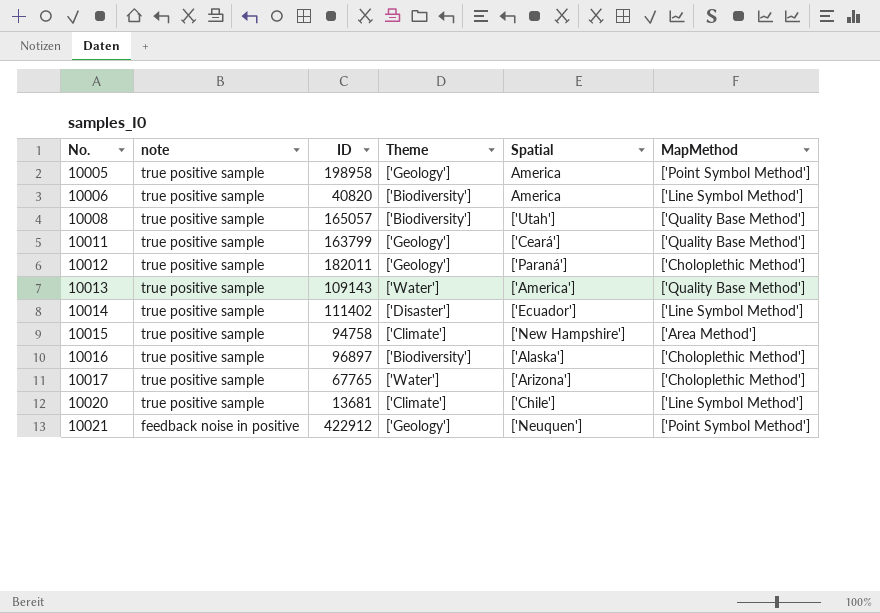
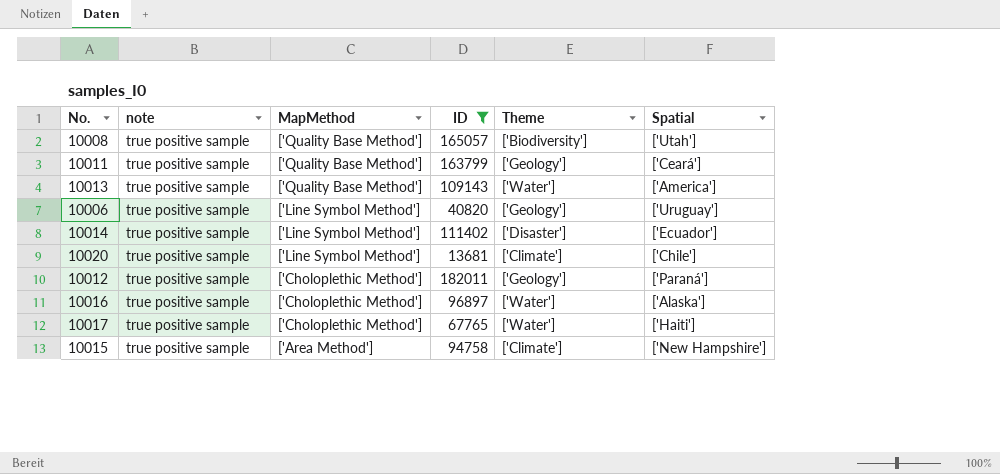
filter: none -> ID <= 182011
row order: No. ascending -> MapMethod descending
column MapMethod | position: 6 -> 3
10006 | Theme: ['Biodiversity'] -> ['Geology']
10006 | Spatial: America -> ['Uruguay']
10016 | Theme: ['Biodiversity'] -> ['Water']
10017 | Spatial: ['Arizona'] -> ['Haiti']

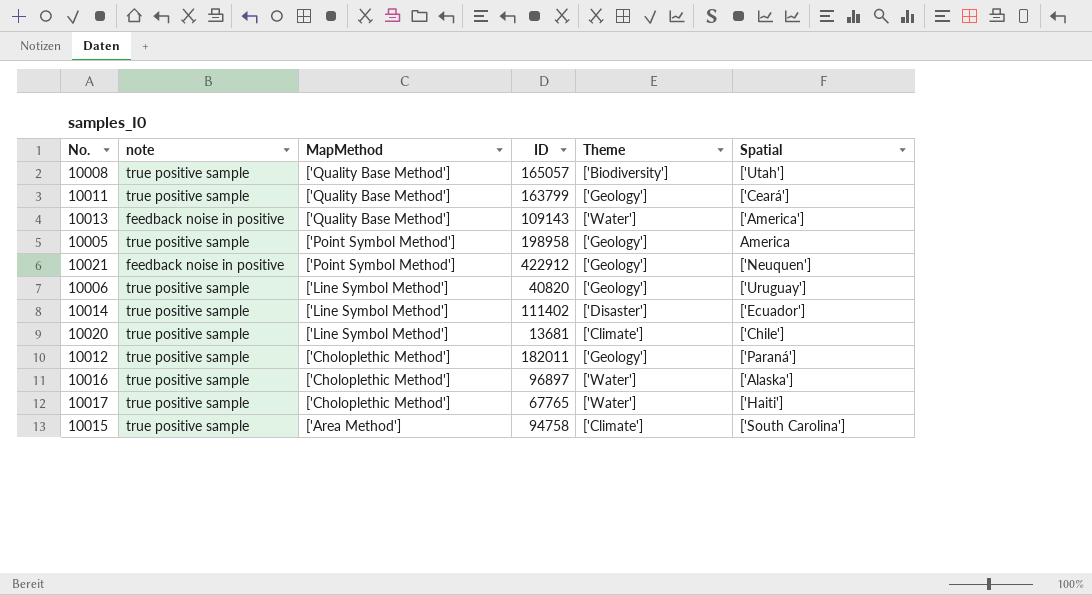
filter: ID <= 182011 -> none
10013 | note: true positive sample -> feedback noise in positive
10015 | Spatial: ['New Hampshire'] -> ['South Carolina']

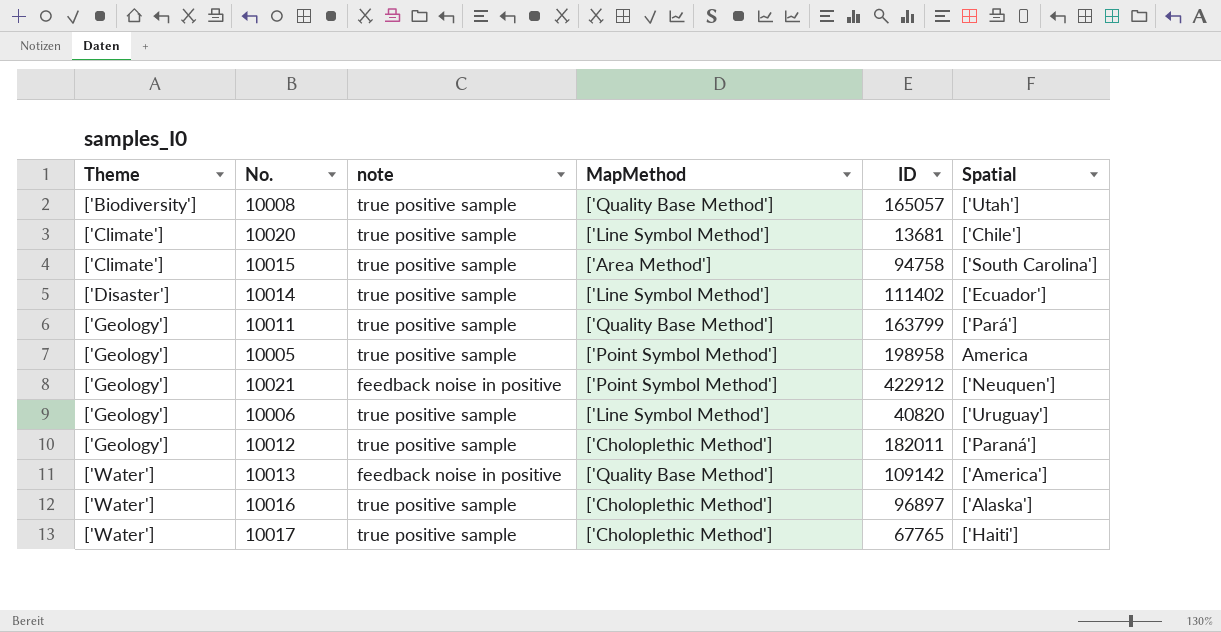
row order: MapMethod descending -> Theme ascending
column Theme | position: 5 -> 1
10011 | Spatial: ['Ceará'] -> ['Pará']
10013 | ID: 109143 -> 109142

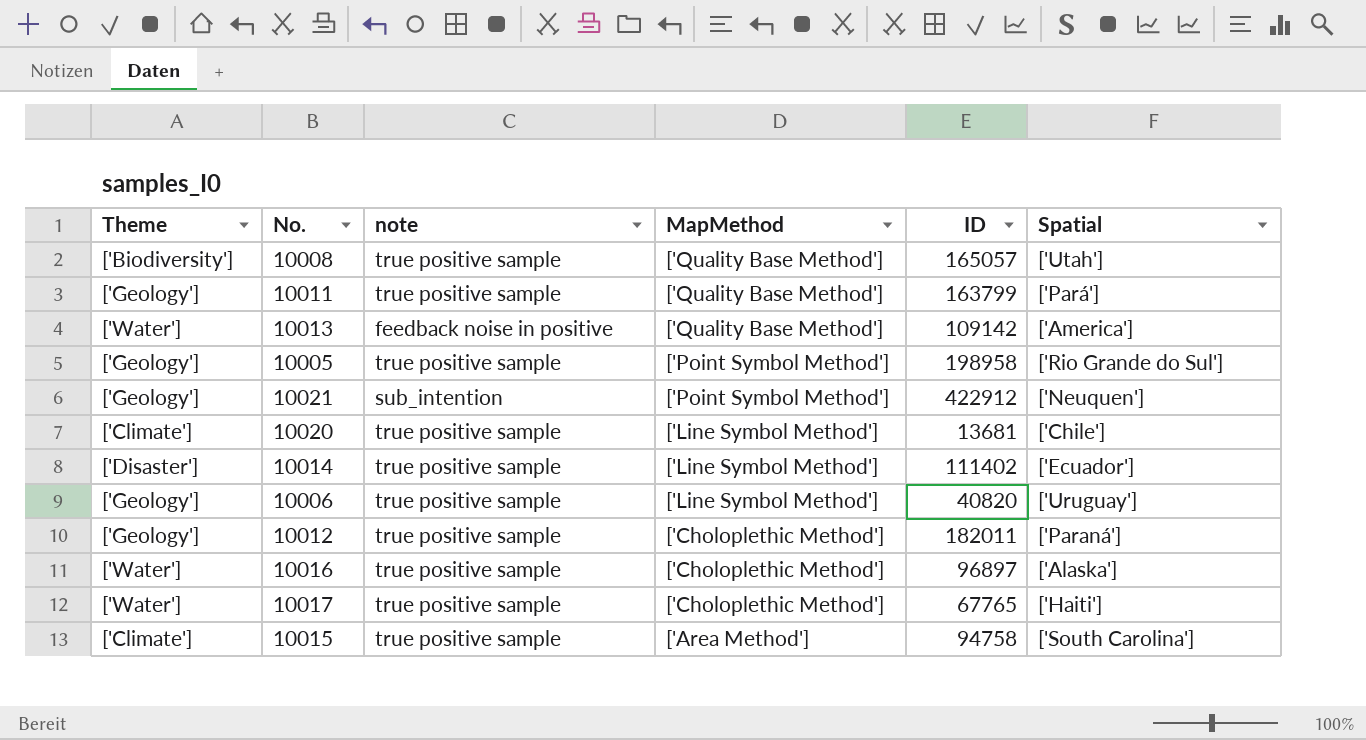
row order: Theme ascending -> MapMethod descending
10005 | Spatial: America -> ['Rio Grande do Sul']
10021 | note: feedback noise in positive -> sub_intention

